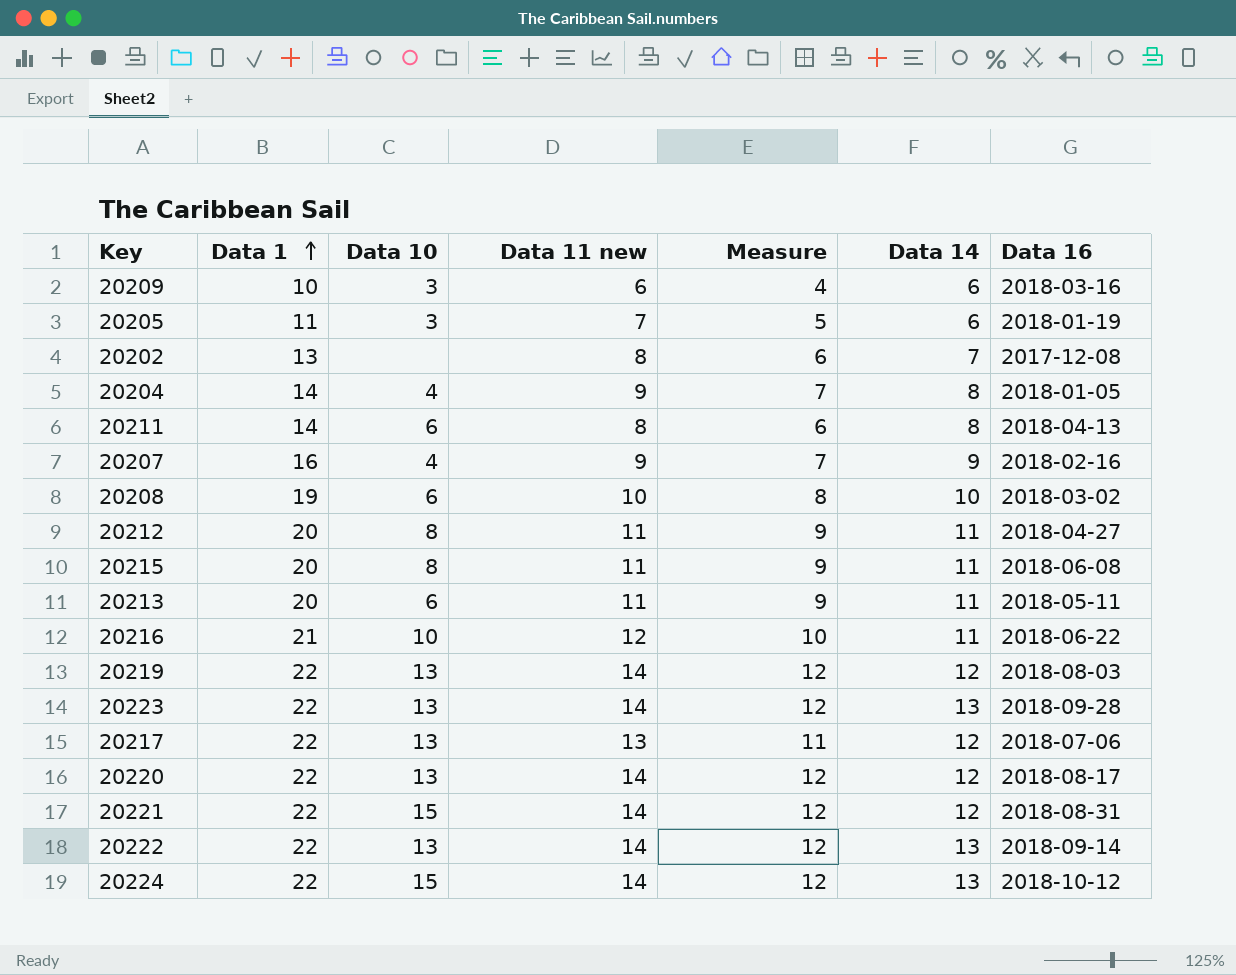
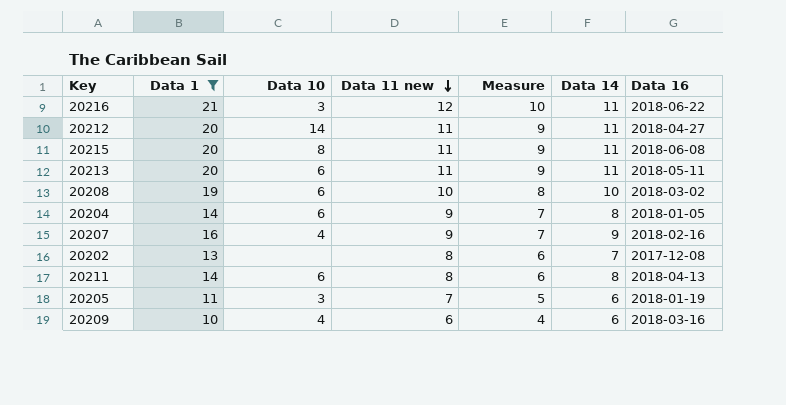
filter: none -> Data 1 != 22
row order: Data 1 ascending -> Data 11 new descending
20216 | Data 10: 10 -> 3
20212 | Data 10: 8 -> 14
20204 | Data 10: 4 -> 6
20209 | Data 10: 3 -> 4

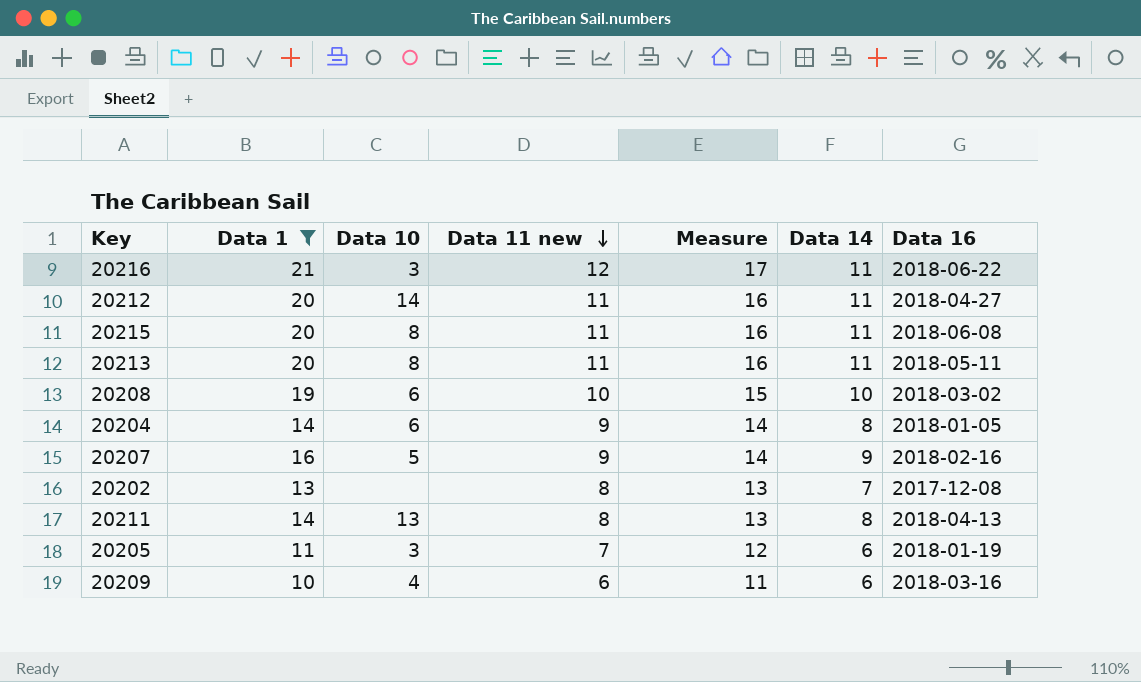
column Measure | formula: [Data 11 new] - 2 -> [Data 11 new] + 5
20213 | Data 10: 6 -> 8
20207 | Data 10: 4 -> 5
20211 | Data 10: 6 -> 13

